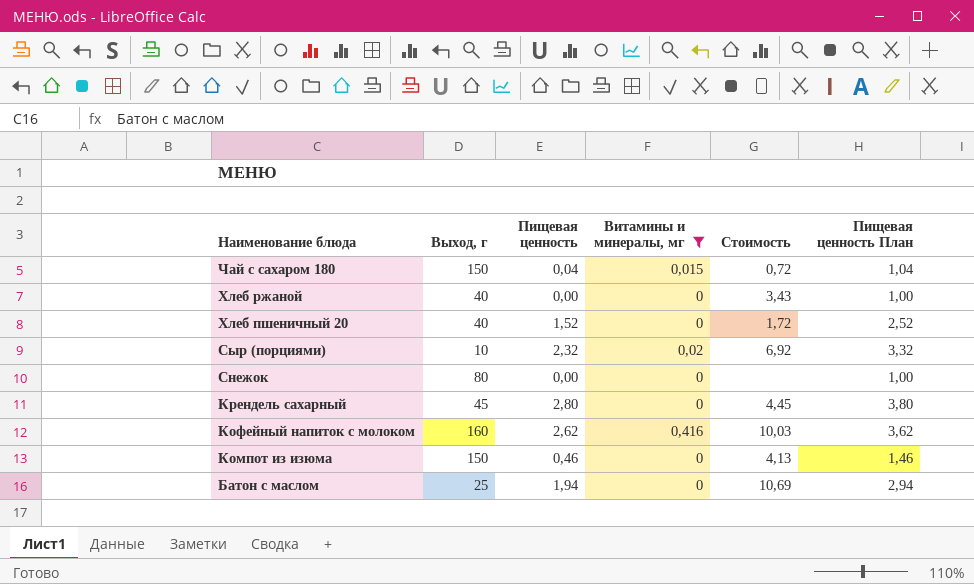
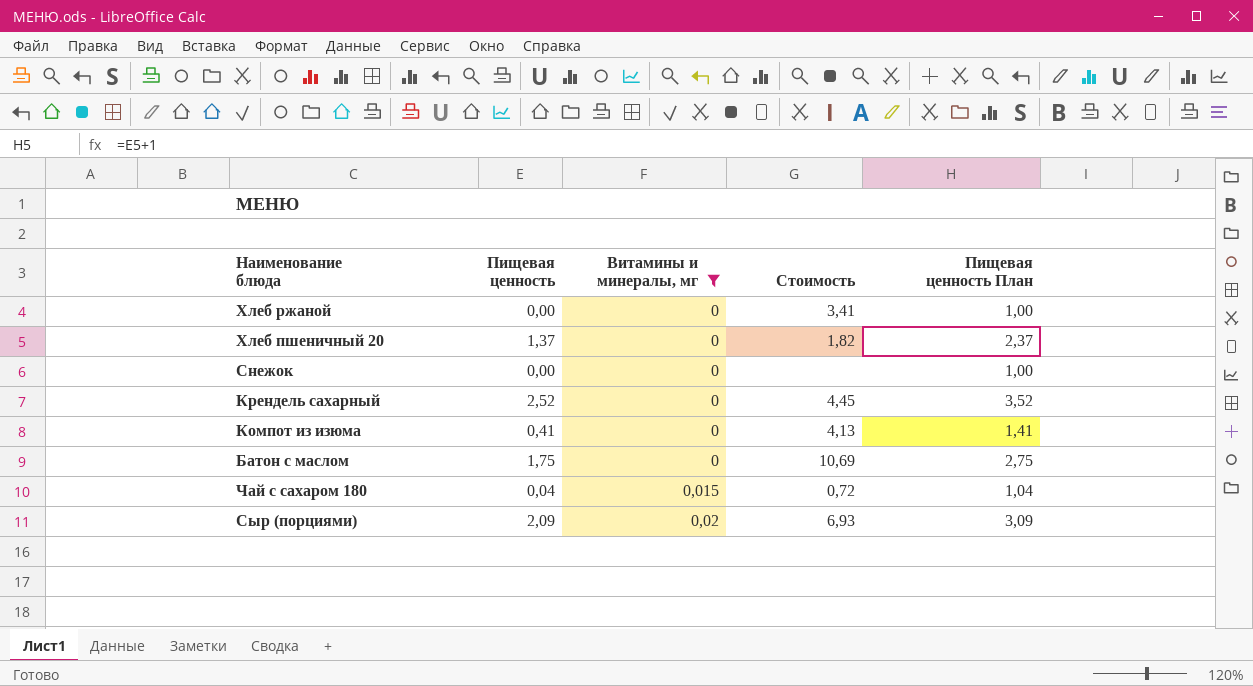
row order: Наименование блюда descending -> Витамины и минералы, мг ascending
column Выход, г | position: 2 -> none
row Кофейный напиток с молоком: 160 | 2,62 | 0,416 | 10,03 | 3,62 -> none
Хлеб ржаной | Стоимость: 3,43 -> 3,41
Хлеб пшеничный 20 | Пищевая ценность: 1,52 -> 1,37
Хлеб пшеничный 20 | Стоимость: 1,72 -> 1,82
Хлеб пшеничный 20 | Пищевая ценность План: 2,52 -> 2,37
Крендель сахарный | Пищевая ценность: 2,80 -> 2,52
Крендель сахарный | Пищевая ценность План: 3,80 -> 3,52
Компот из изюма | Пищевая ценность: 0,46 -> 0,41
Компот из изюма | Пищевая ценность План: 1,46 -> 1,41
Батон с маслом | Пищевая ценность: 1,94 -> 1,75
Батон с маслом | Пищевая ценность План: 2,94 -> 2,75
Сыр (порциями) | Пищевая ценность: 2,32 -> 2,09
Сыр (порциями) | Стоимость: 6,92 -> 6,93
Сыр (порциями) | Пищевая ценность План: 3,32 -> 3,09

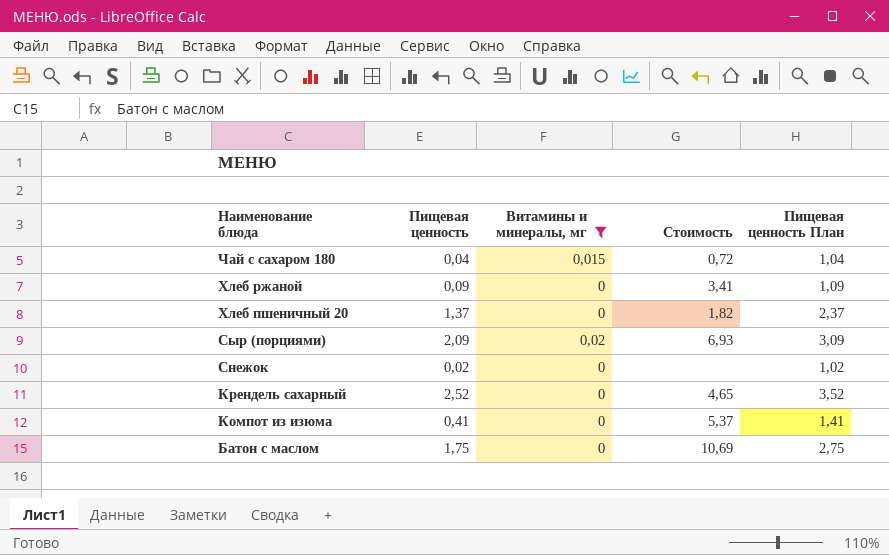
row order: Витамины и минералы, мг ascending -> Наименование блюда descending
Хлеб ржаной | Пищевая ценность: 0,00 -> 0,09
Хлеб ржаной | Пищевая ценность План: 1,00 -> 1,09
Снежок | Пищевая ценность: 0,00 -> 0,02
Снежок | Пищевая ценность План: 1,00 -> 1,02
Крендель сахарный | Стоимость: 4,45 -> 4,65
Компот из изюма | Стоимость: 4,13 -> 5,37

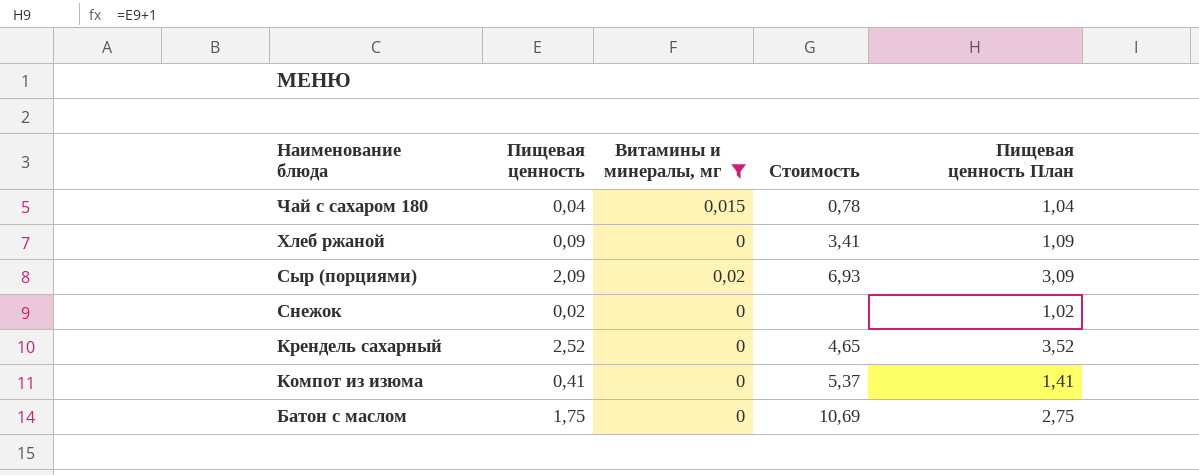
row Хлеб пшеничный 20: 1,37 | 0 | 1,82 | 2,37 -> none
Чай с сахаром 180 | Стоимость: 0,72 -> 0,78

